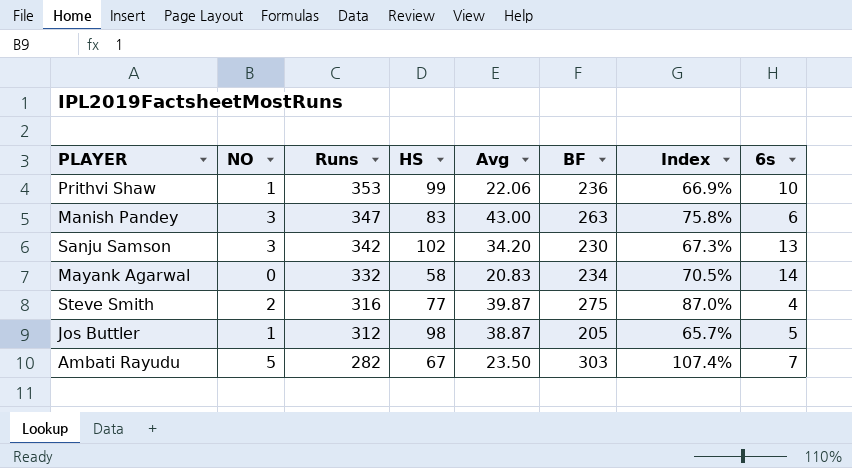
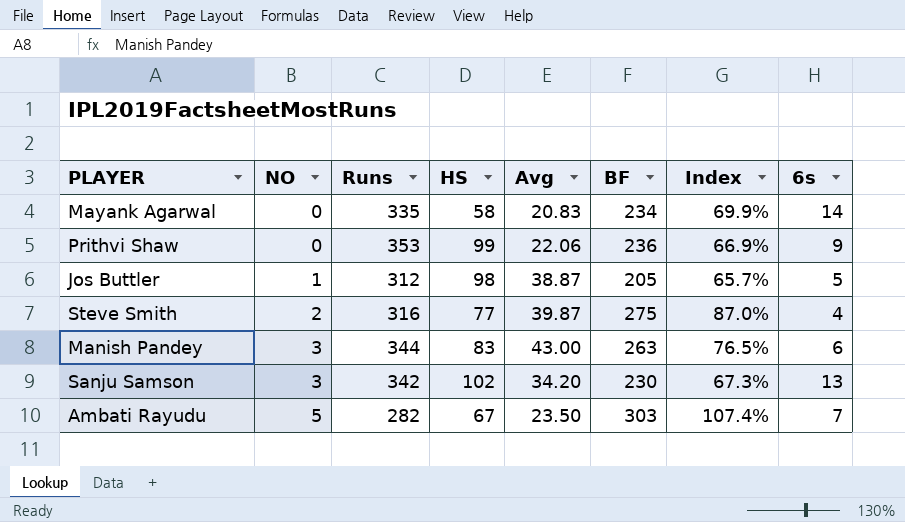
row order: Runs descending -> NO ascending
Mayank Agarwal | Runs: 332 -> 335
Mayank Agarwal | Index: 70.5% -> 69.9%
Prithvi Shaw | NO: 1 -> 0
Prithvi Shaw | 6s: 10 -> 9
Manish Pandey | Runs: 347 -> 344
Manish Pandey | Index: 75.8% -> 76.5%

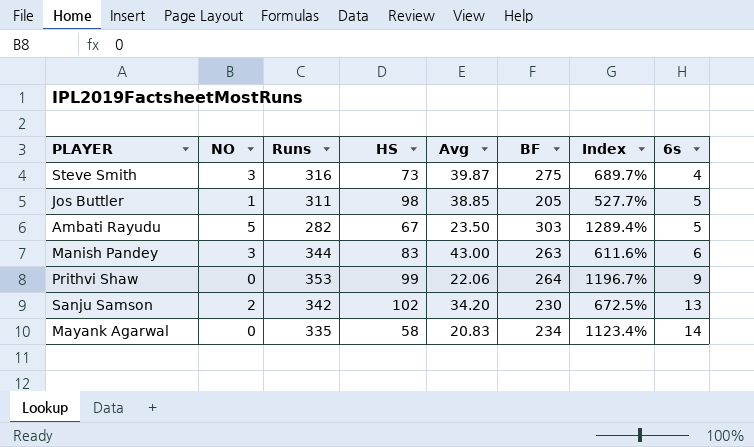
row order: NO ascending -> 6s ascending
column Index | formula: [BF] / [Runs] -> [BF] / [Avg]
Steve Smith | NO: 2 -> 3
Steve Smith | HS: 77 -> 73
Jos Buttler | Runs: 312 -> 311
Jos Buttler | Avg: 38.87 -> 38.85
Ambati Rayudu | 6s: 7 -> 5
Prithvi Shaw | BF: 236 -> 264
Sanju Samson | NO: 3 -> 2

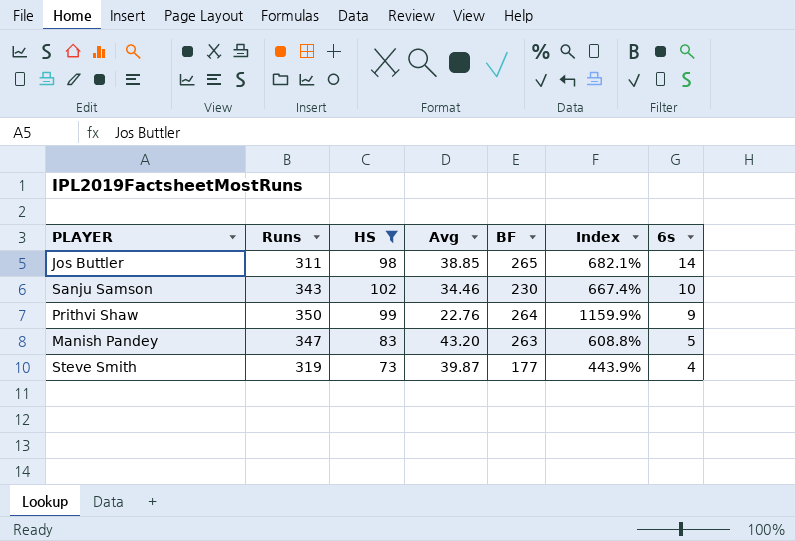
filter: none -> HS >= 73
row order: 6s ascending -> 6s descending
column NO | position: 2 -> none
Jos Buttler | BF: 205 -> 265
Jos Buttler | Index: 527.7% -> 682.1%
Jos Buttler | 6s: 5 -> 14
Sanju Samson | Runs: 342 -> 343
Sanju Samson | Avg: 34.20 -> 34.46
Sanju Samson | Index: 672.5% -> 667.4%
Sanju Samson | 6s: 13 -> 10
Prithvi Shaw | Runs: 353 -> 350
Prithvi Shaw | Avg: 22.06 -> 22.76
Prithvi Shaw | Index: 1196.7% -> 1159.9%
Manish Pandey | Runs: 344 -> 347
Manish Pandey | Avg: 43.00 -> 43.20
Manish Pandey | Index: 611.6% -> 608.8%
Manish Pandey | 6s: 6 -> 5
Steve Smith | Runs: 316 -> 319
Steve Smith | BF: 275 -> 177
Steve Smith | Index: 689.7% -> 443.9%

